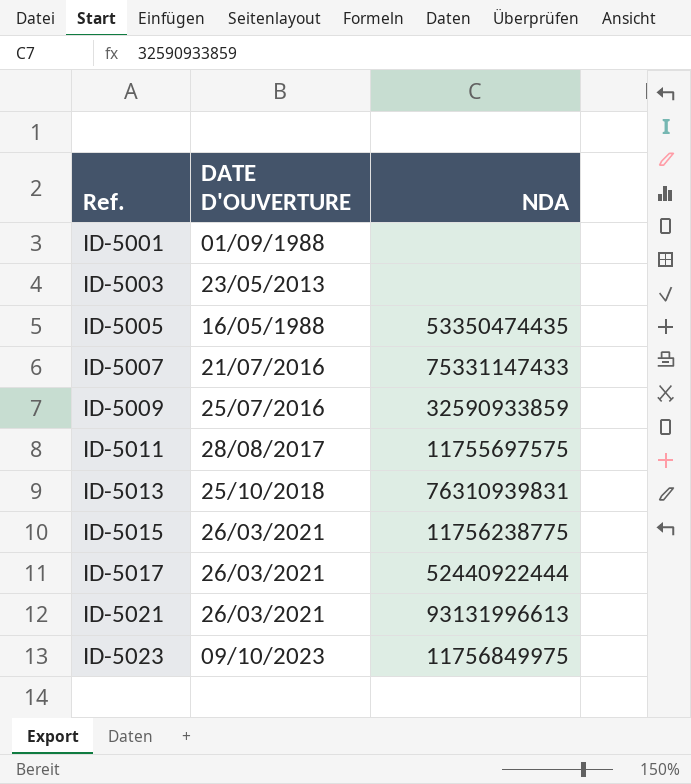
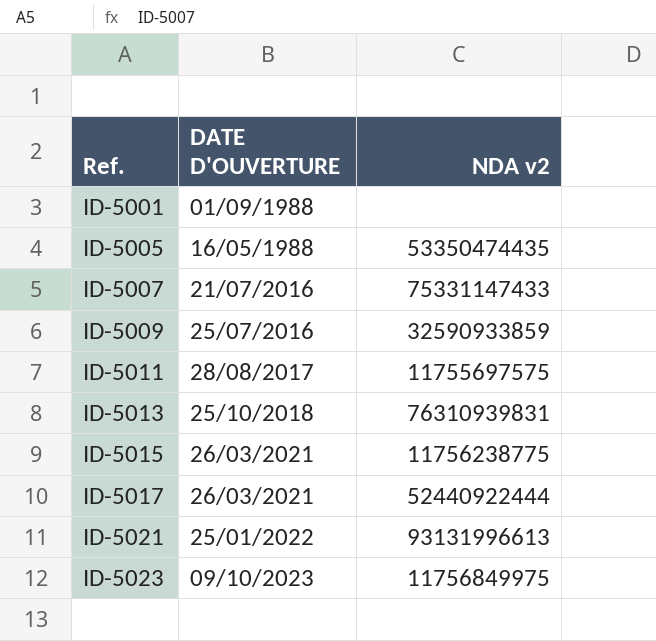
column name: NDA -> NDA v2
row ID-5003: 23/05/2013 | none -> none
ID-5021 | DATE D'OUVERTURE: 26/03/2021 -> 25/01/2022

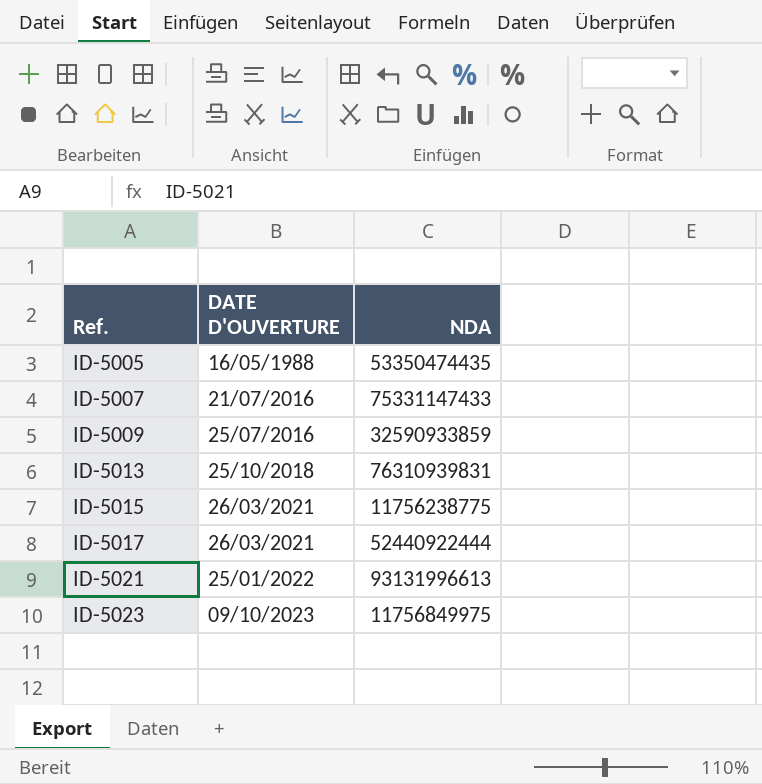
column name: NDA v2 -> NDA
row ID-5001: 01/09/1988 | none -> none
row ID-5011: 28/08/2017 | 11755697575 -> none

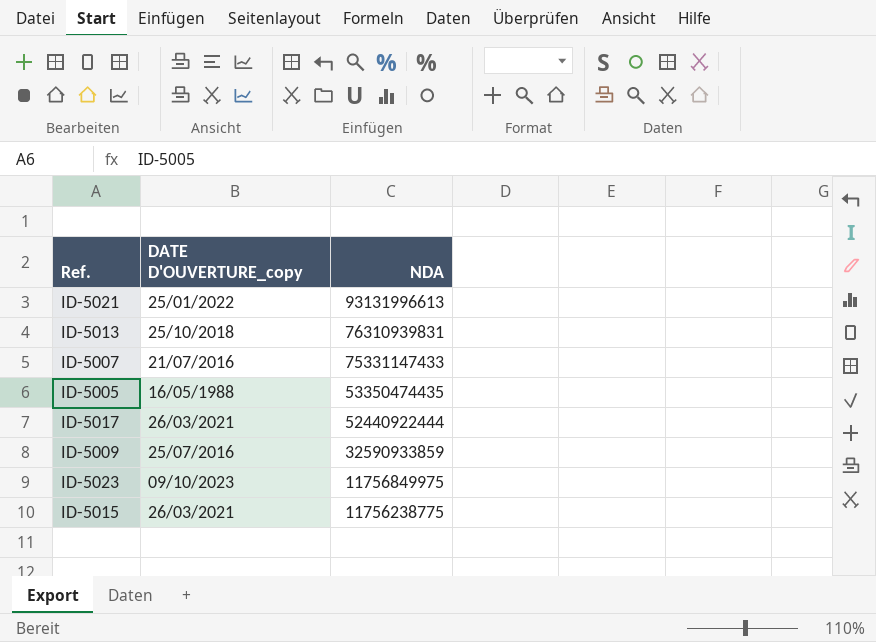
row order: Ref. ascending -> NDA descending
column name: DATE D'OUVERTURE -> DATE D'OUVERTURE_copy

